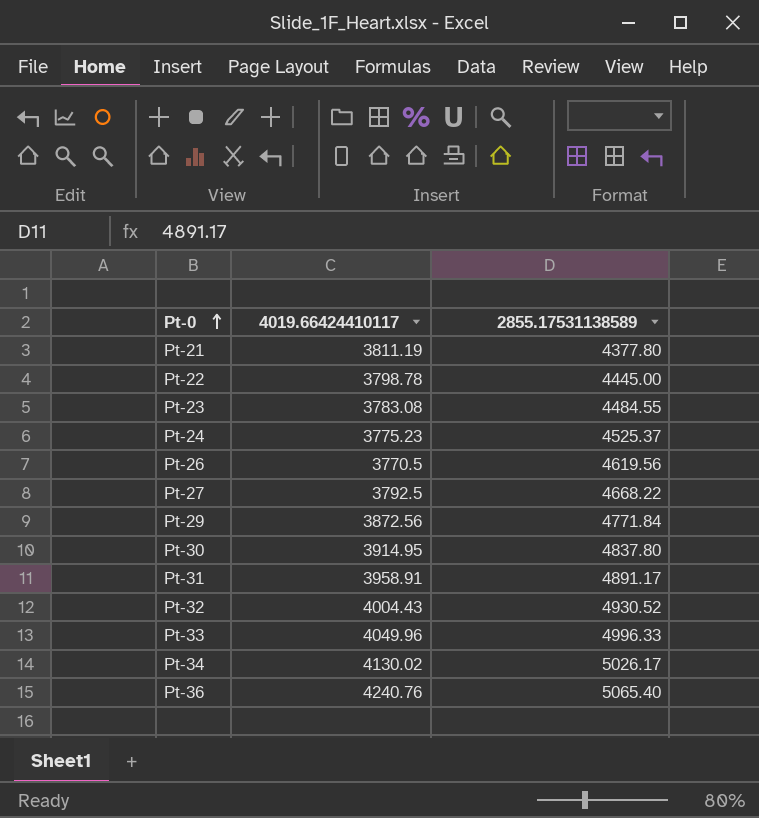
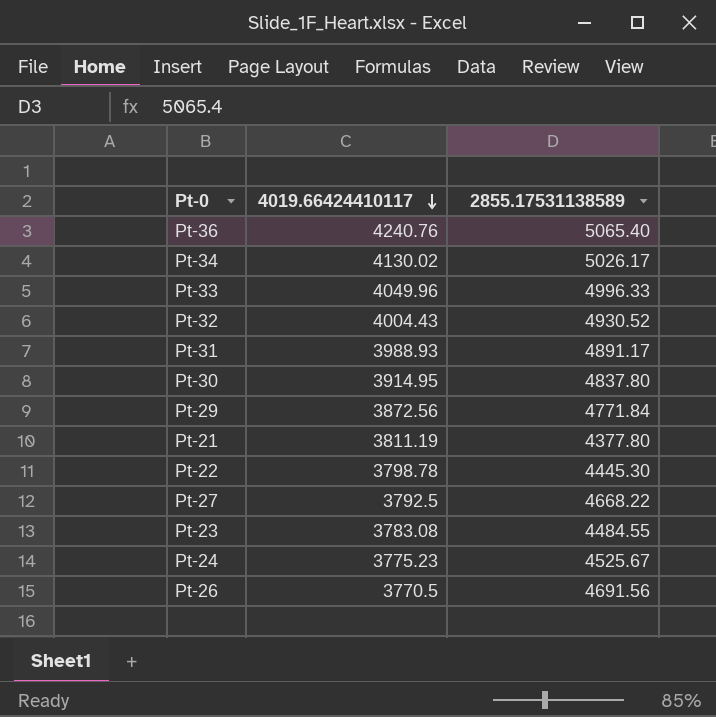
row order: Pt-0 ascending -> 4019.66424410117 descending
Pt-31 | 4019.66424410117: 3958.91 -> 3988.93
Pt-22 | 2855.17531138589: 4445.00 -> 4445.30
Pt-24 | 2855.17531138589: 4525.37 -> 4525.67
Pt-26 | 2855.17531138589: 4619.56 -> 4691.56

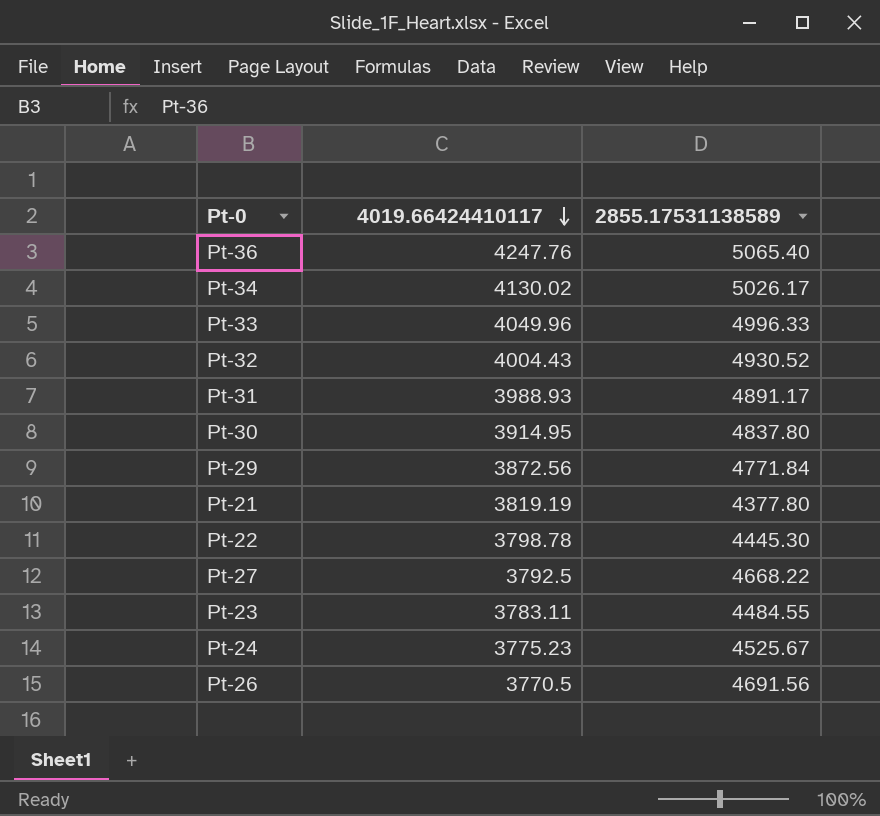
Pt-36 | 4019.66424410117: 4240.76 -> 4247.76
Pt-21 | 4019.66424410117: 3811.19 -> 3819.19
Pt-23 | 4019.66424410117: 3783.08 -> 3783.11

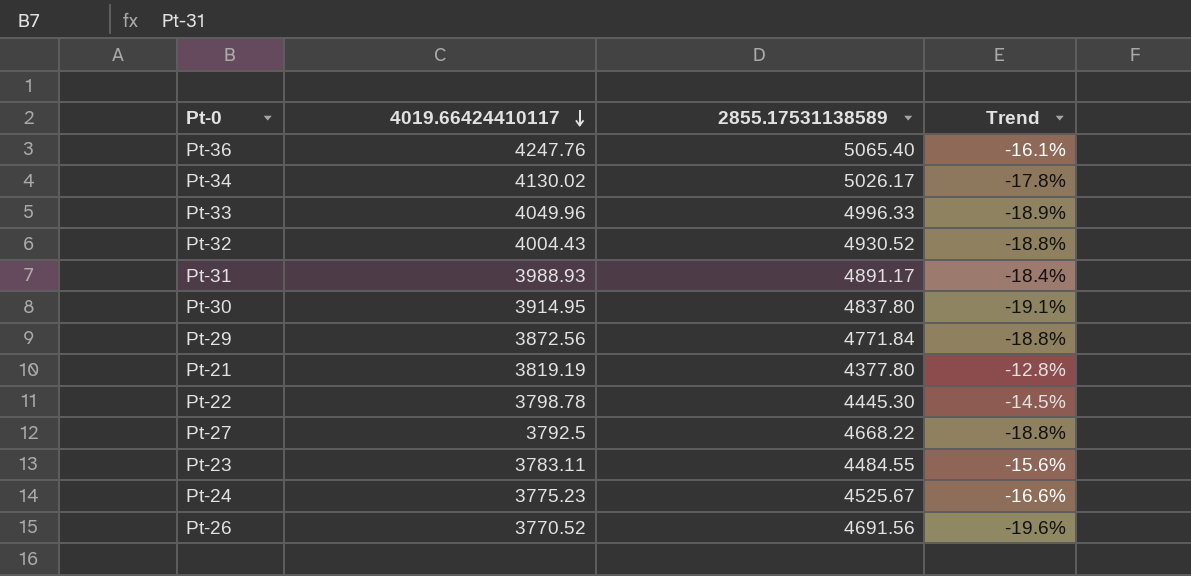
column Trend | formula: none -> ([4019.66424410117] - [2855.17531138589]) / [2855.17531138589]
Pt-26 | 4019.66424410117: 3770.5 -> 3770.52

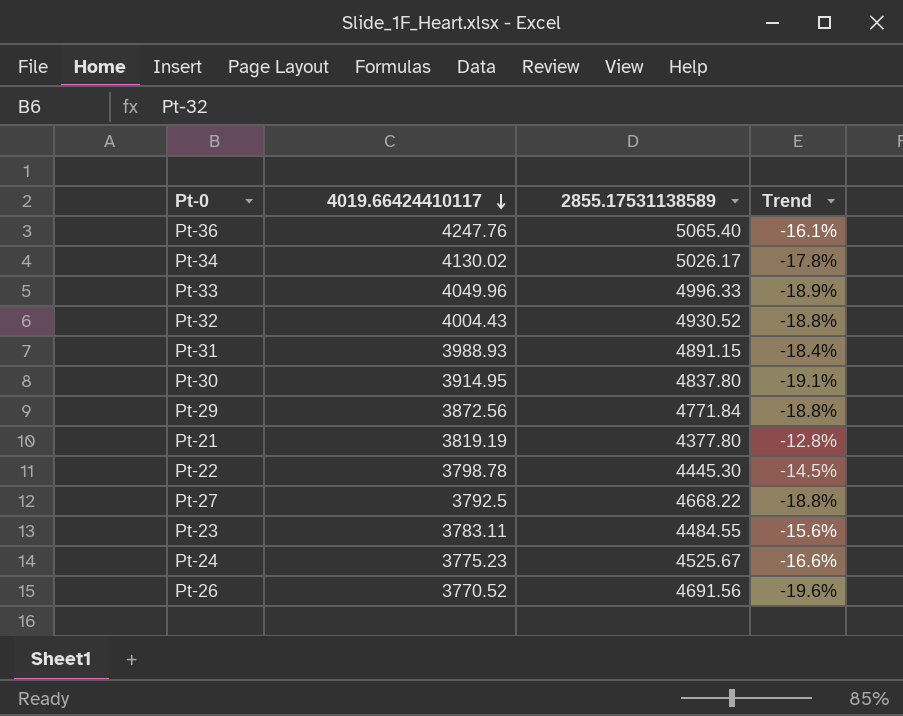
Pt-31 | 2855.17531138589: 4891.17 -> 4891.15

